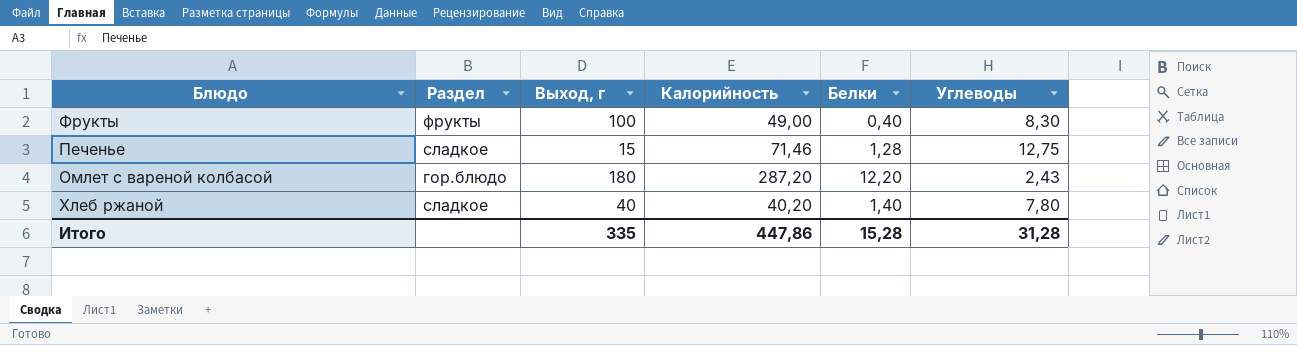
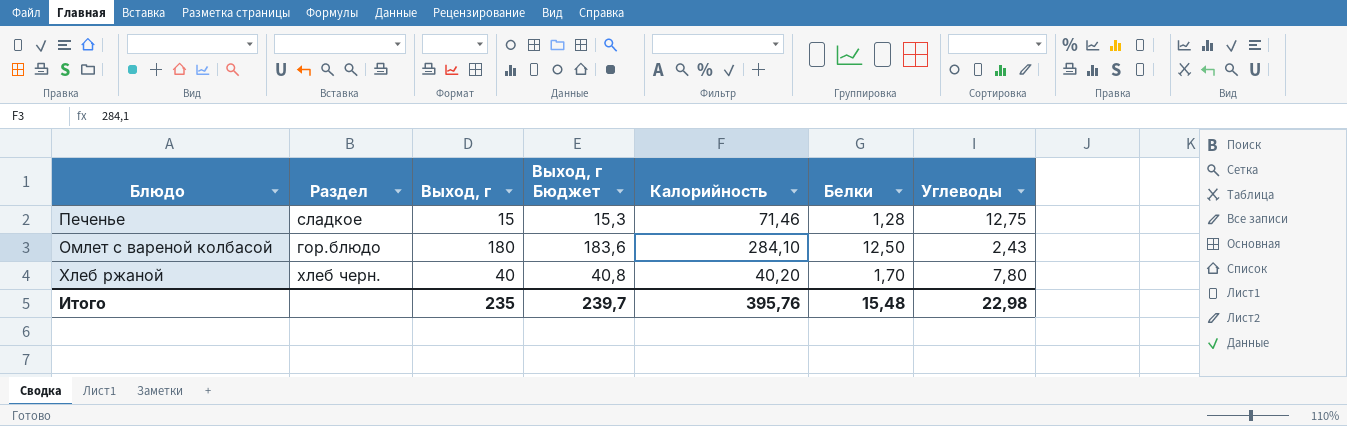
column Выход, г Бюджет | formula: none -> [Выход, г] * 1,02
row Фрукты: фрукты | 100 | 49,00 | 0,40 | 8,30 -> none
Омлет с вареной колбасой | Калорийность: 287,20 -> 284,10
Омлет с вареной колбасой | Белки: 12,20 -> 12,50
Хлеб ржаной | Раздел: сладкое -> хлеб черн.
Хлеб ржаной | Белки: 1,40 -> 1,70
Итого | Выход, г: 335 -> 235
Итого | Калорийность: 447,86 -> 395,76
Итого | Белки: 15,28 -> 15,48
Итого | Углеводы: 31,28 -> 22,98

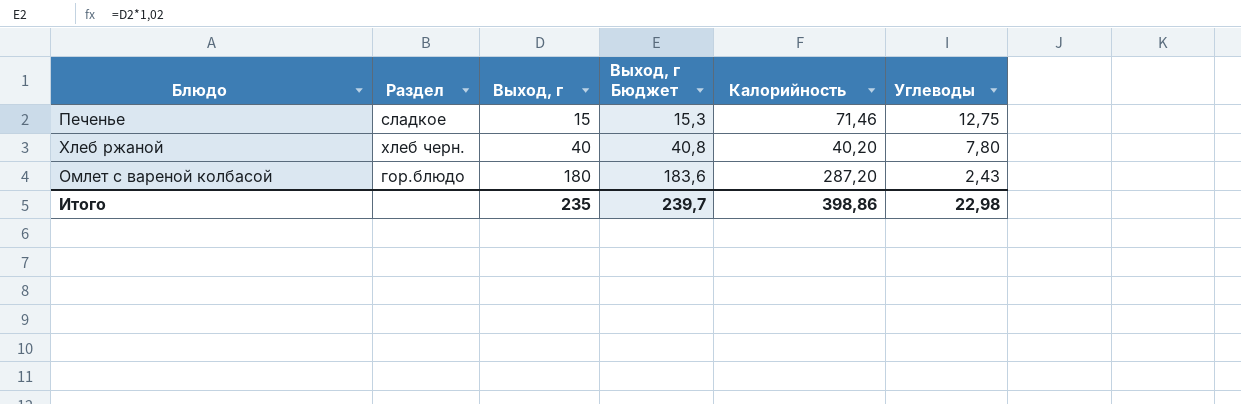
row order: none -> Выход, г ascending
column Белки | position: 6 -> none
Омлет с вареной колбасой | Калорийность: 284,10 -> 287,20
Итого | Калорийность: 395,76 -> 398,86

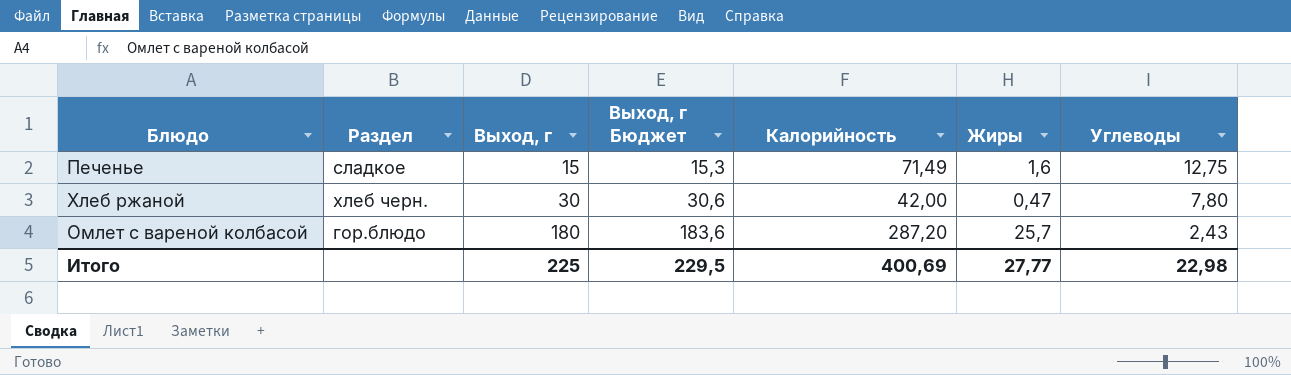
column Жиры | position: none -> 6
Печенье | Калорийность: 71,46 -> 71,49
Хлеб ржаной | Выход, г: 40 -> 30
Хлеб ржаной | Выход, г Бюджет: 40,8 -> 30,6
Хлеб ржаной | Калорийность: 40,20 -> 42,00
Итого | Выход, г: 235 -> 225
Итого | Выход, г Бюджет: 239,7 -> 229,5
Итого | Калорийность: 398,86 -> 400,69

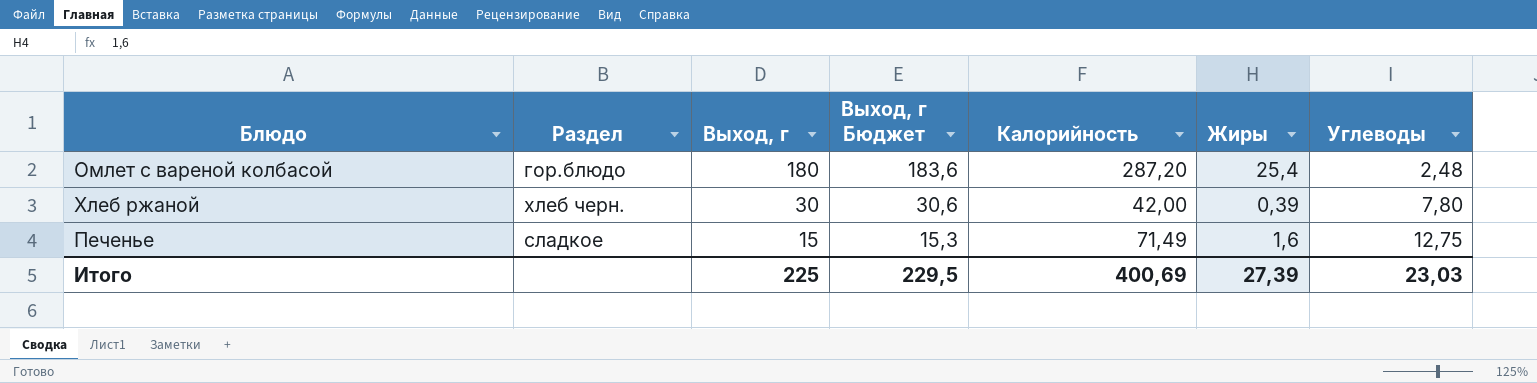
row order: Выход, г ascending -> Выход, г descending
Омлет с вареной колбасой | Жиры: 25,7 -> 25,4
Омлет с вареной колбасой | Углеводы: 2,43 -> 2,48
Хлеб ржаной | Жиры: 0,47 -> 0,39
Итого | Жиры: 27,77 -> 27,39
Итого | Углеводы: 22,98 -> 23,03

